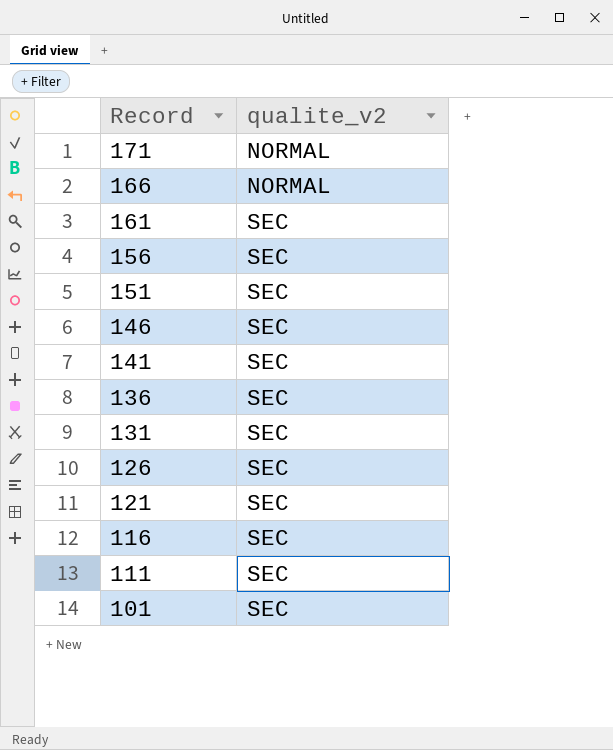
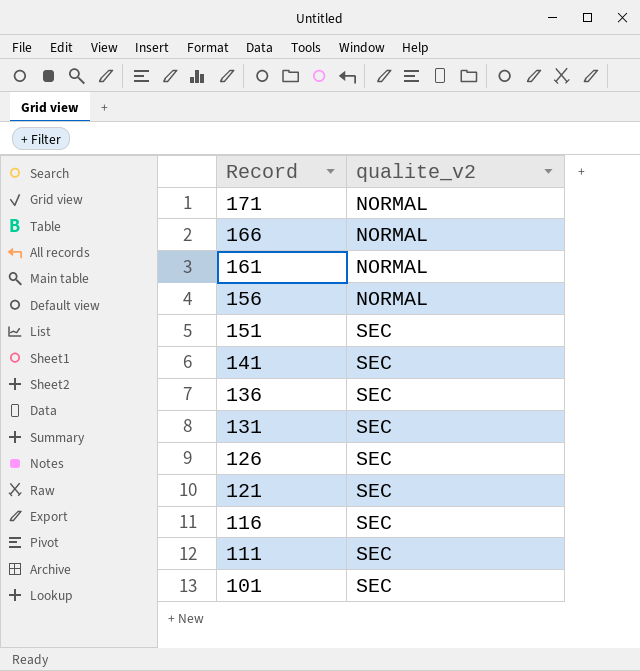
row 146: SEC -> none
161 | qualite_v2: SEC -> NORMAL
156 | qualite_v2: SEC -> NORMAL

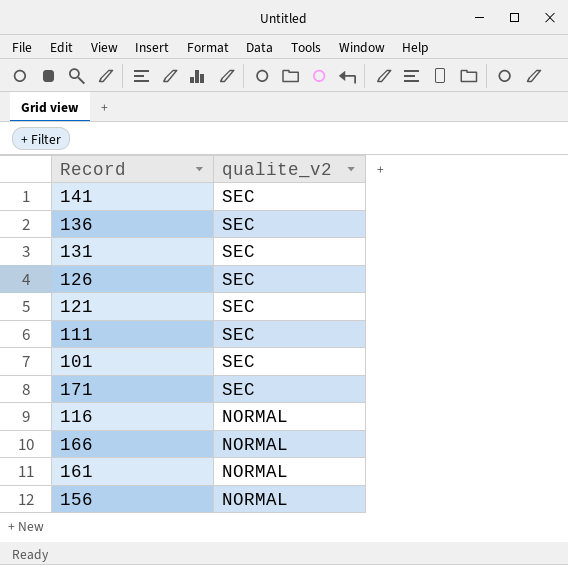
row order: Record descending -> qualite_v2 descending
row 151: SEC -> none
171 | qualite_v2: NORMAL -> SEC
116 | qualite_v2: SEC -> NORMAL

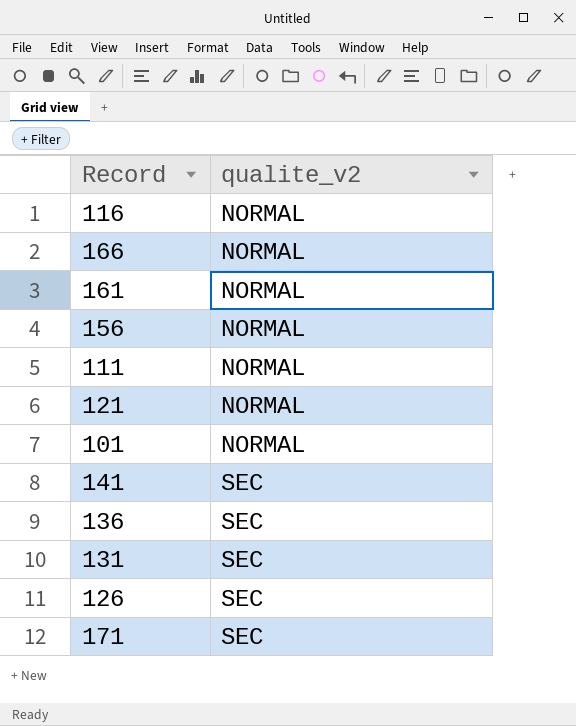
row order: qualite_v2 descending -> qualite_v2 ascending
111 | qualite_v2: SEC -> NORMAL
121 | qualite_v2: SEC -> NORMAL
101 | qualite_v2: SEC -> NORMAL

